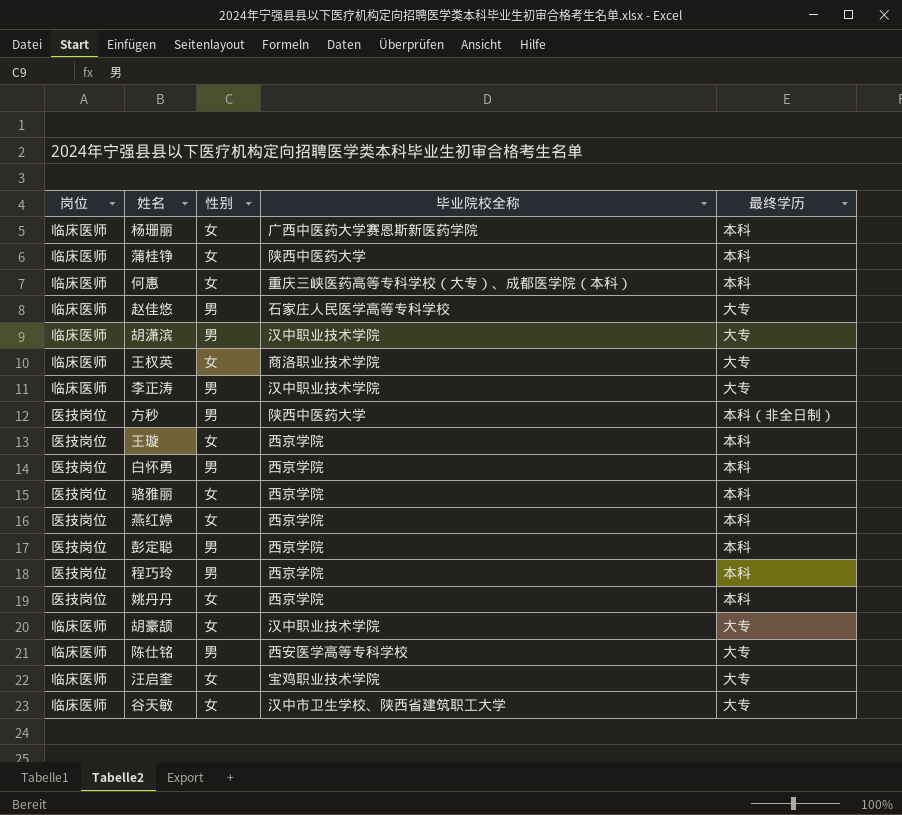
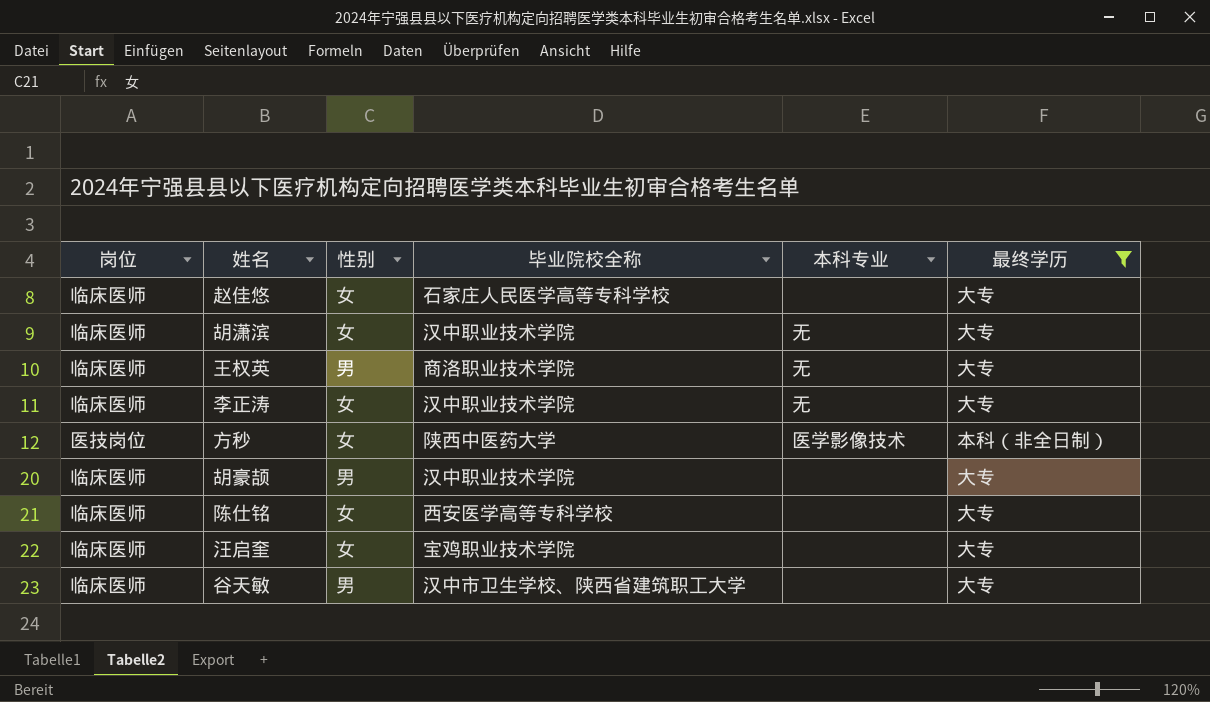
filter: none -> 最终学历 != 本科
column 本科专业 | position: none -> 5
赵佳悠 | 性别: 男 -> 女
胡潇滨 | 性别: 男 -> 女
王权英 | 性别: 女 -> 男
李正涛 | 性别: 男 -> 女
方秒 | 性别: 男 -> 女
胡豪颉 | 性别: 女 -> 男
陈仕铭 | 性别: 男 -> 女
谷天敏 | 性别: 女 -> 男

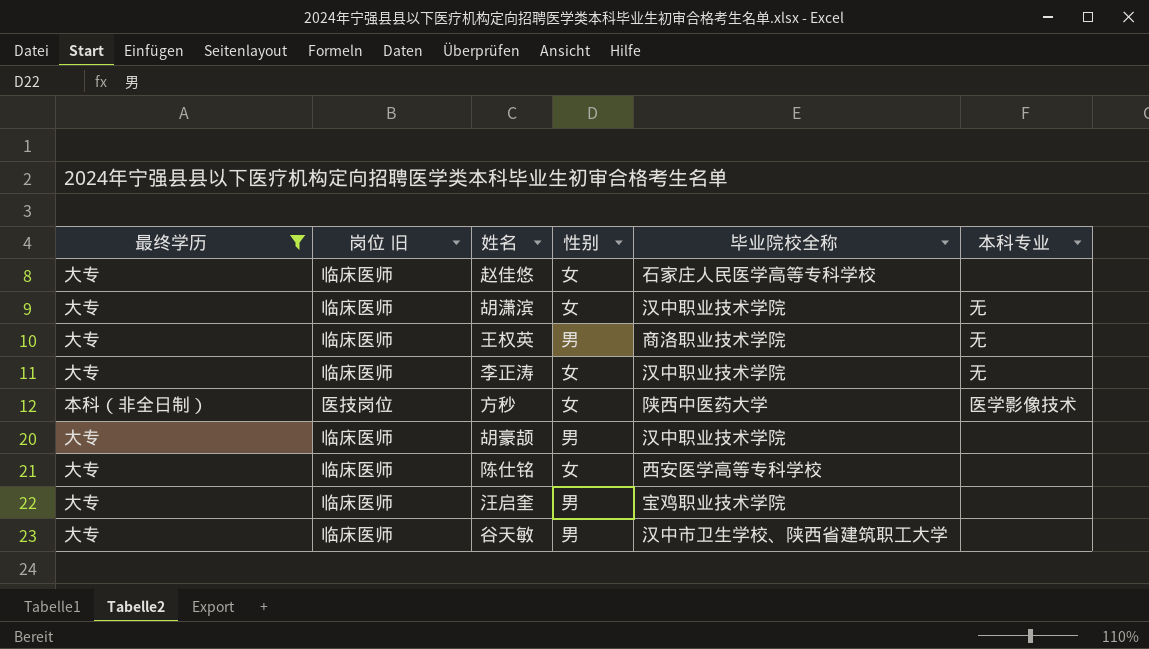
column 最终学历 | position: 6 -> 1
column name: 岗位 -> 岗位 旧
汪启奎 | 性别: 女 -> 男

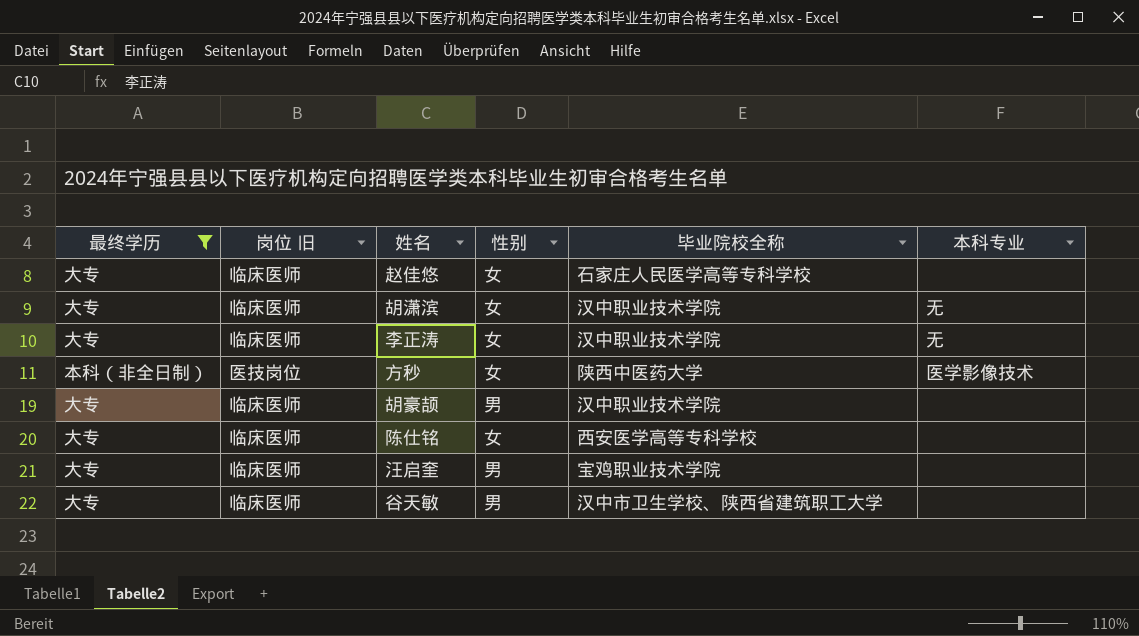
row 王权英: 大专 | 临床医师 | 男 | 商洛职业技术学院 | 无 -> none

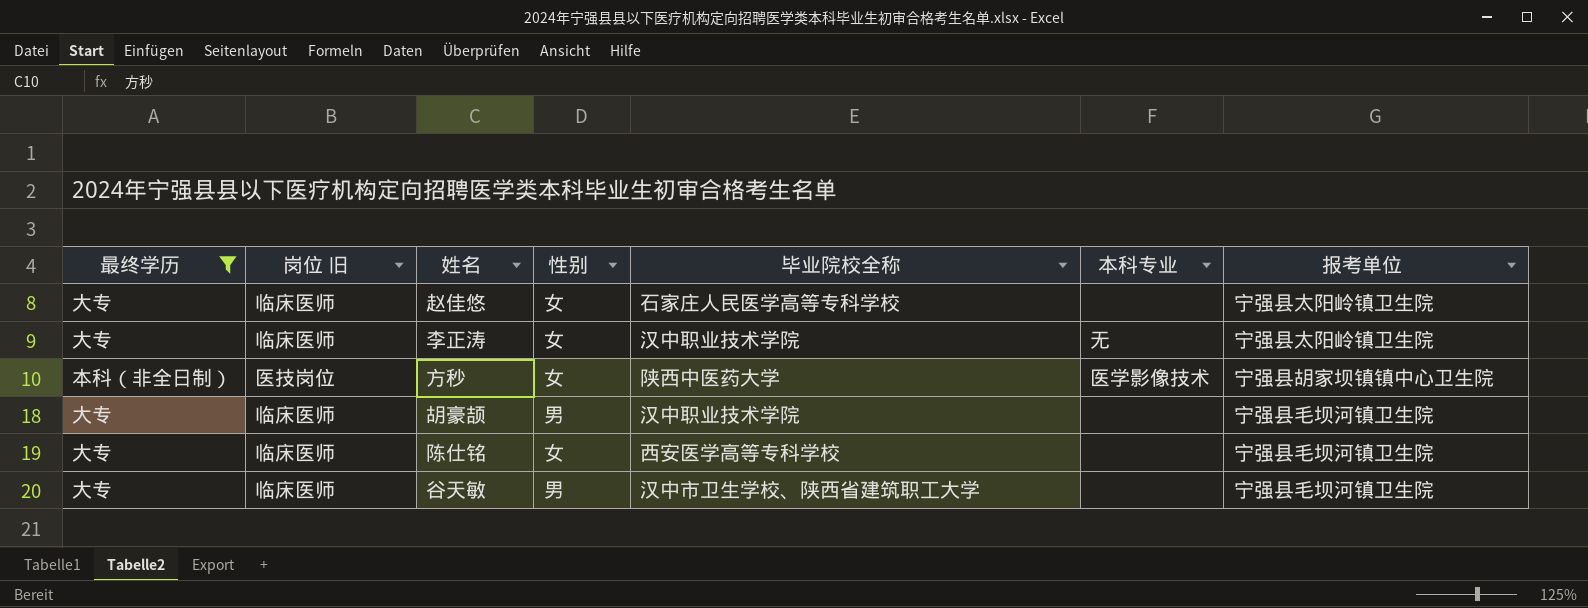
column 报考单位 | position: none -> 7
row 胡潇滨: 大专 | 临床医师 | 女 | 汉中职业技术学院 | 无 -> none
row 汪启奎: 大专 | 临床医师 | 男 | 宝鸡职业技术学院 | none -> none

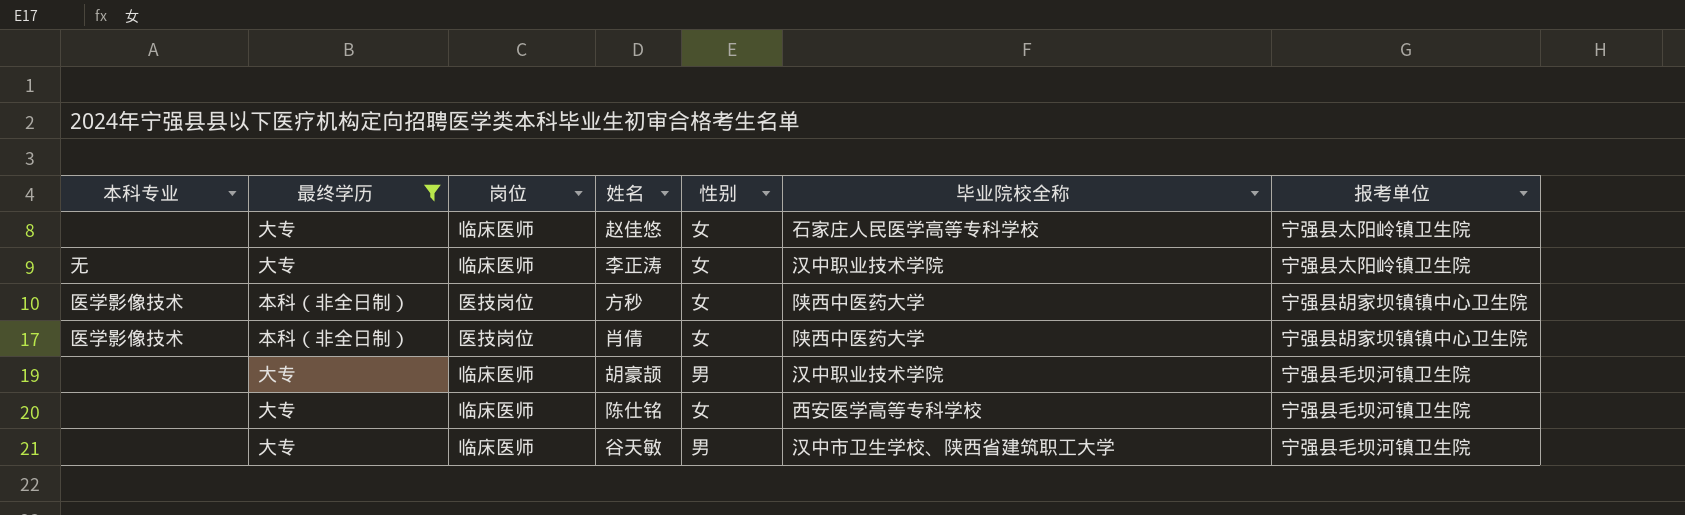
column 本科专业 | position: 6 -> 1
column name: 岗位 旧 -> 岗位
row 肖倩: none -> 医学影像技术 | 本科（非全日制） | 医技岗位 | 女 | 陕西中医药大学 | 宁强县胡家坝镇镇中心卫生院

